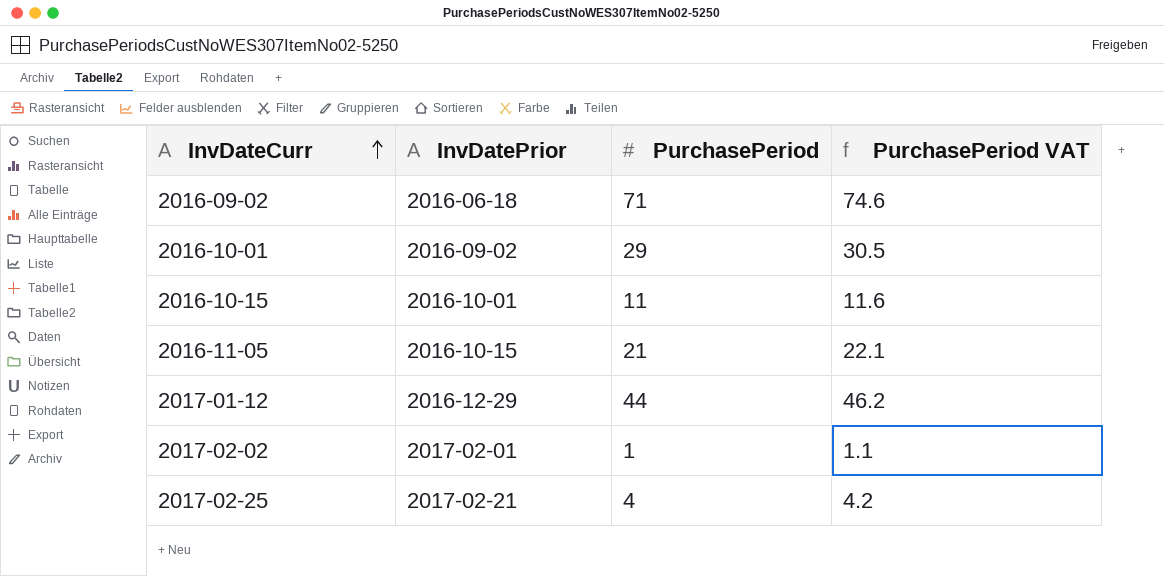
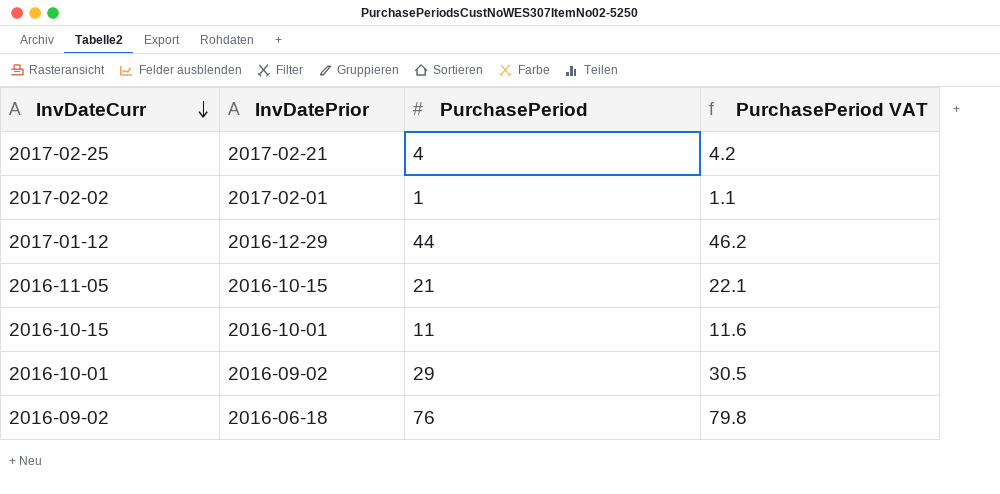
row order: InvDateCurr ascending -> InvDateCurr descending
2016-09-02 | PurchasePeriod: 71 -> 76
2016-09-02 | PurchasePeriod VAT: 74.6 -> 79.8

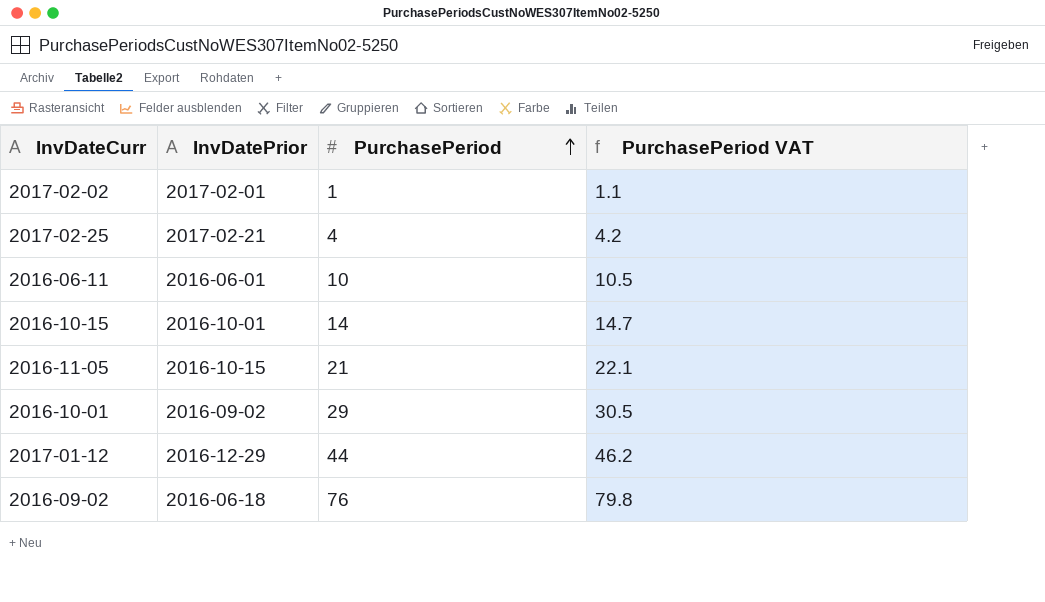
row order: InvDateCurr descending -> PurchasePeriod ascending
row 2016-06-11: none -> 2016-06-01 | 10 | 10.5
2016-10-15 | PurchasePeriod: 11 -> 14
2016-10-15 | PurchasePeriod VAT: 11.6 -> 14.7

